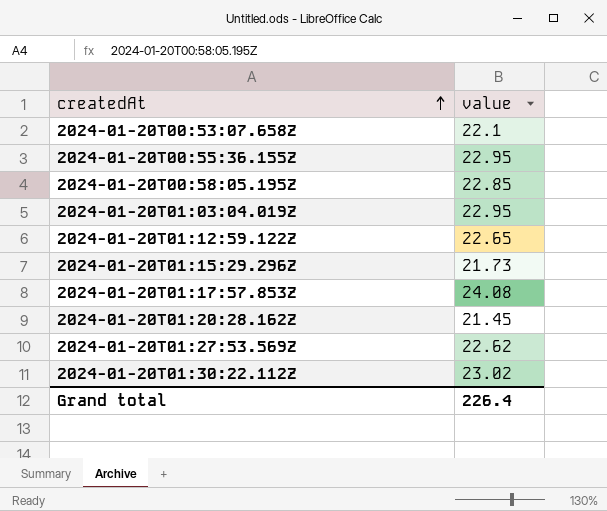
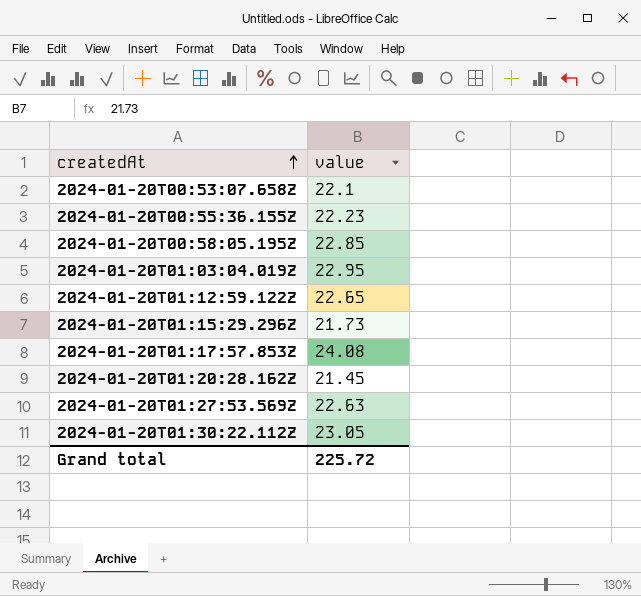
2024-01-20T00:55:36.155Z | value: 22.95 -> 22.23
2024-01-20T01:27:53.569Z | value: 22.62 -> 22.63
2024-01-20T01:30:22.112Z | value: 23.02 -> 23.05
Grand total | value: 226.4 -> 225.72

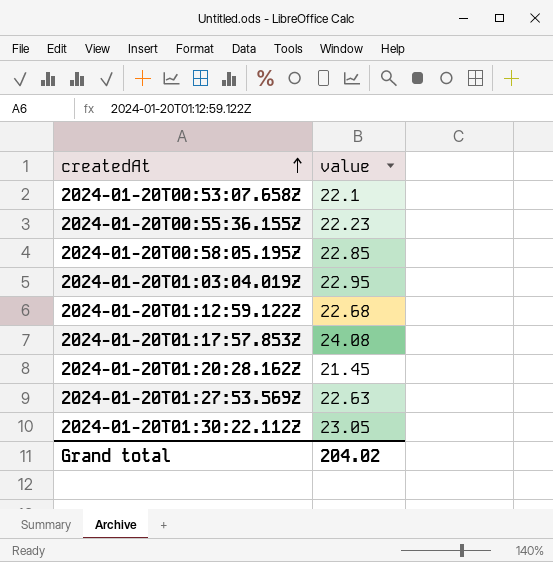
row 2024-01-20T01:15:29.296Z: 21.73 -> none
2024-01-20T01:12:59.122Z | value: 22.65 -> 22.68
Grand total | value: 225.72 -> 204.02

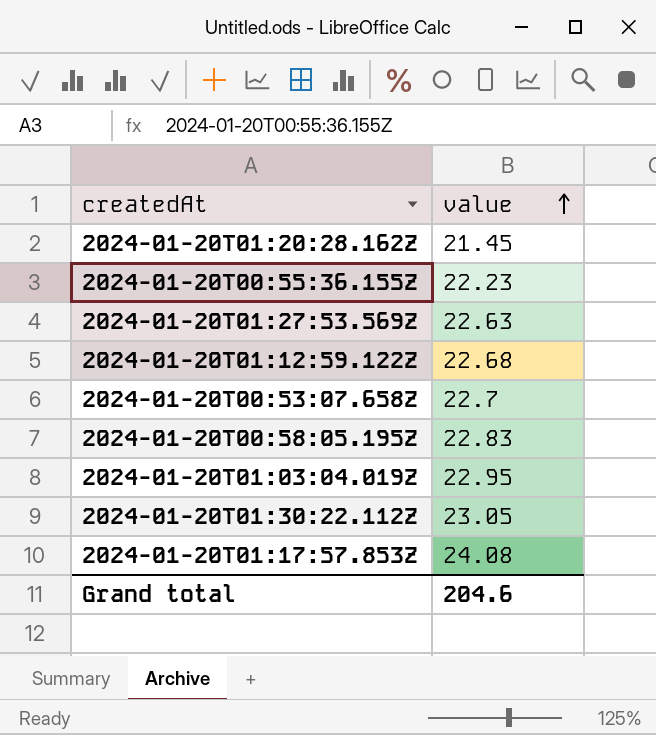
row order: createdAt ascending -> value ascending
2024-01-20T00:53:07.658Z | value: 22.1 -> 22.7
2024-01-20T00:58:05.195Z | value: 22.85 -> 22.83
Grand total | value: 204.02 -> 204.6

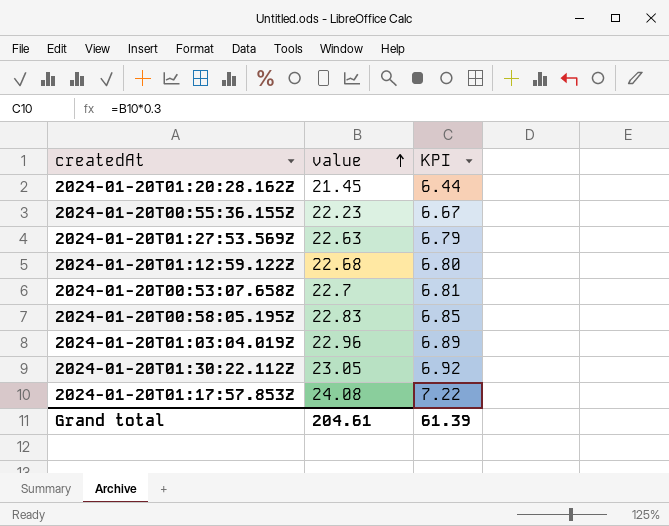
column KPI | formula: none -> [value] * 0.3
2024-01-20T01:03:04.019Z | value: 22.95 -> 22.96
Grand total | value: 204.6 -> 204.61

